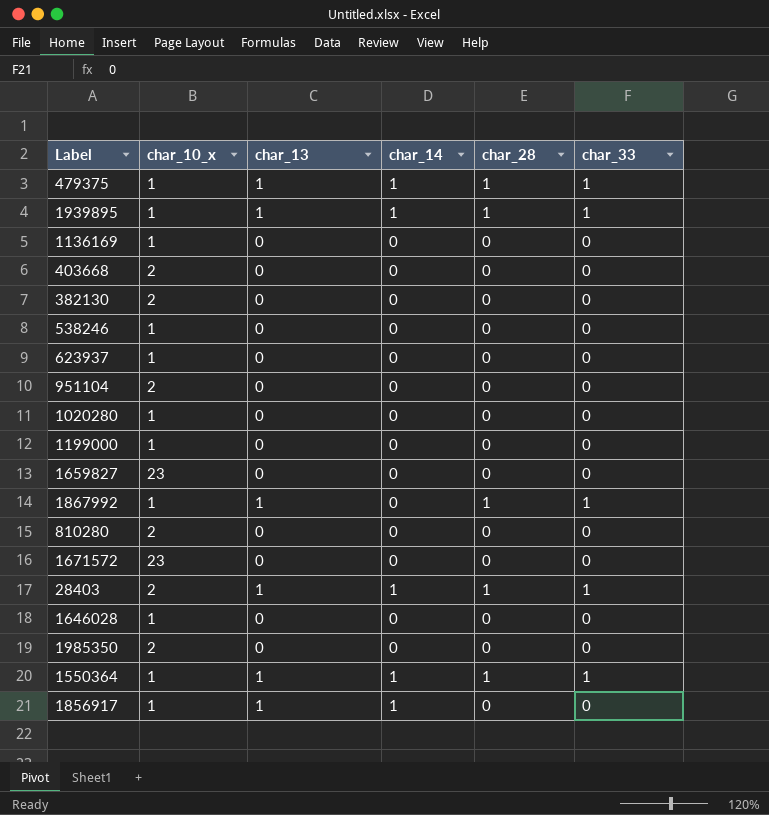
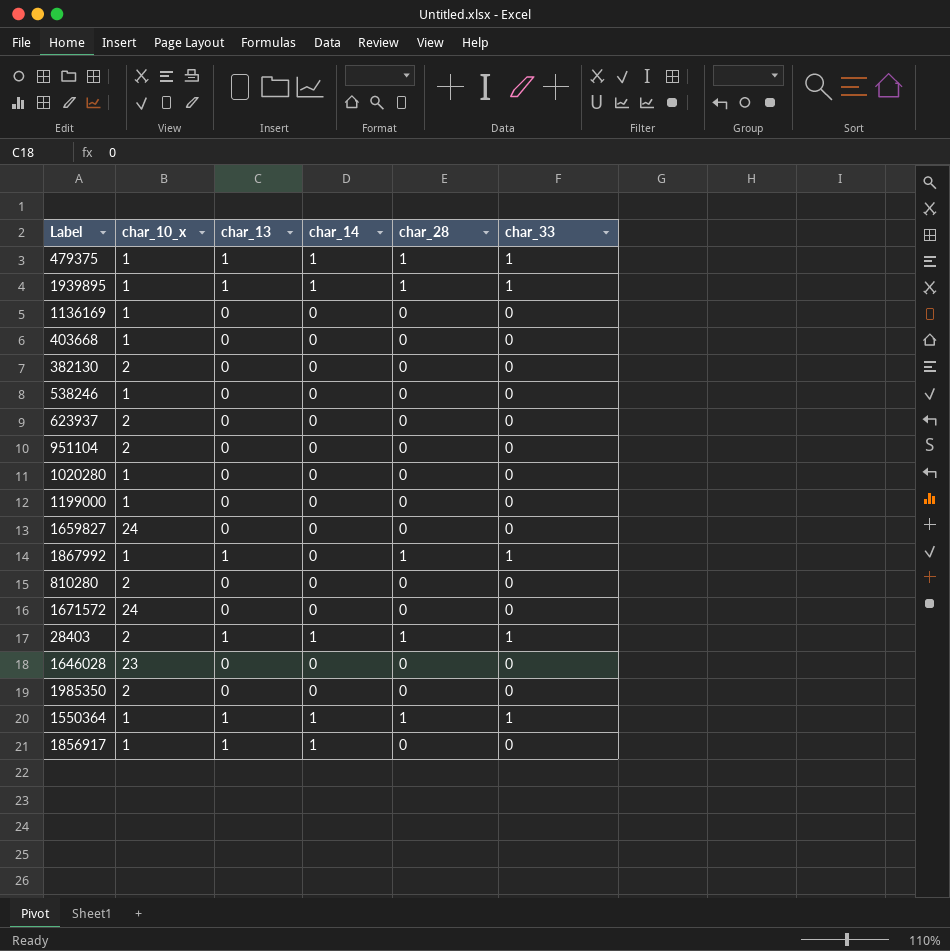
403668 | char_10_x: 2 -> 1
623937 | char_10_x: 1 -> 2
1659827 | char_10_x: 23 -> 24
1671572 | char_10_x: 23 -> 24
1646028 | char_10_x: 1 -> 23

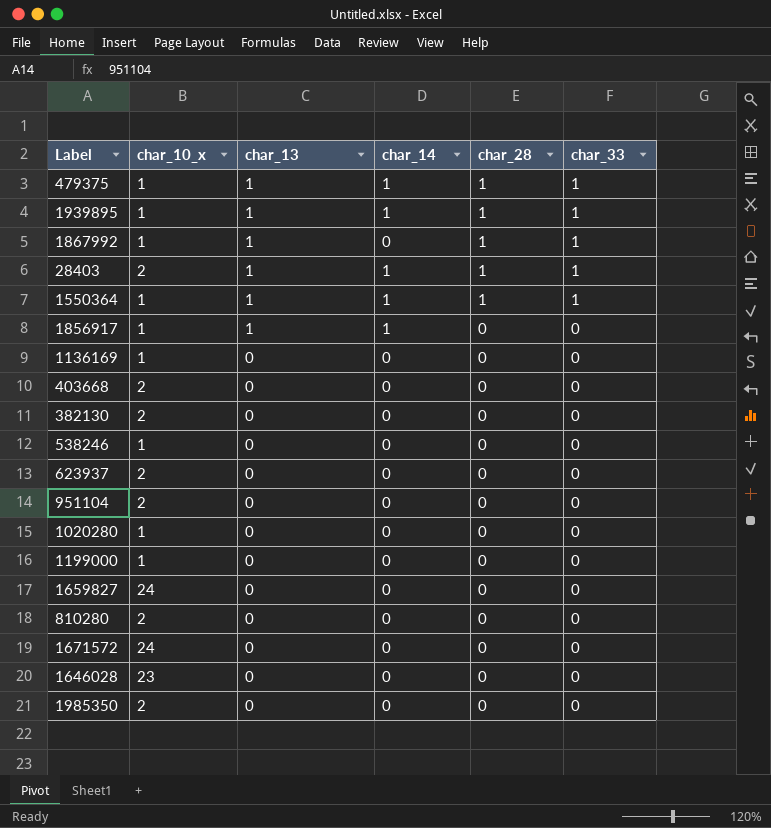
row order: none -> char_13 descending
403668 | char_10_x: 1 -> 2

